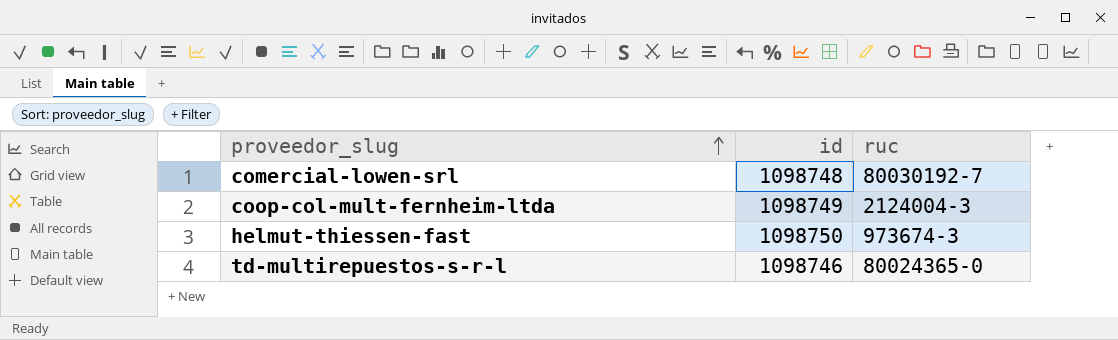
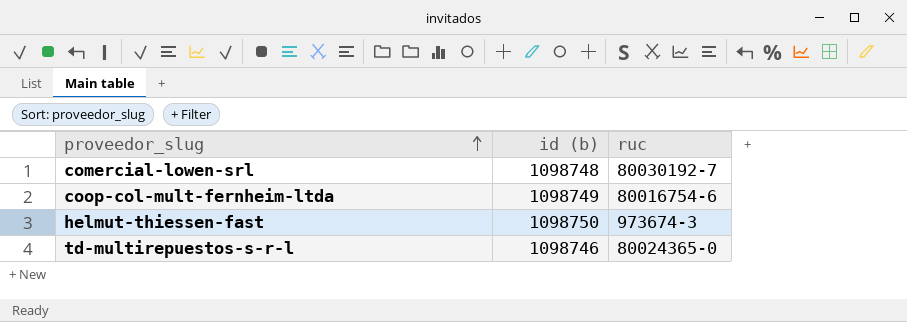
column name: id -> id (b)
coop-col-mult-fernheim-ltda | ruc: 2124004-3 -> 80016754-6

